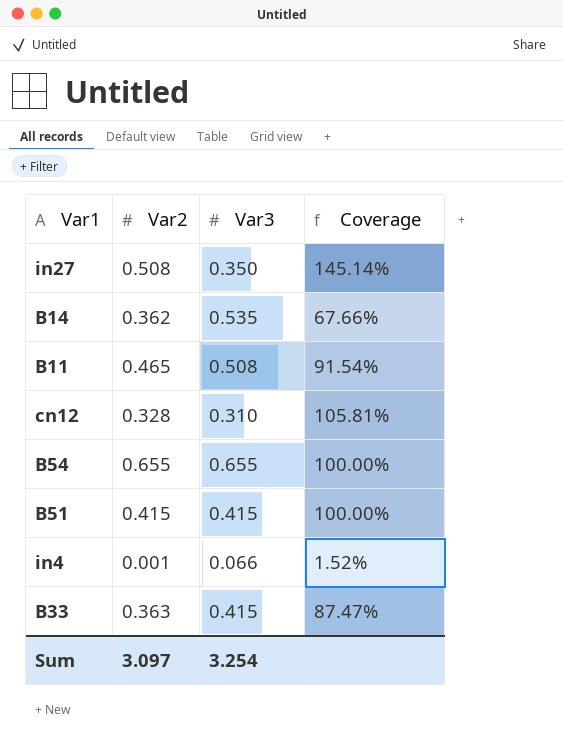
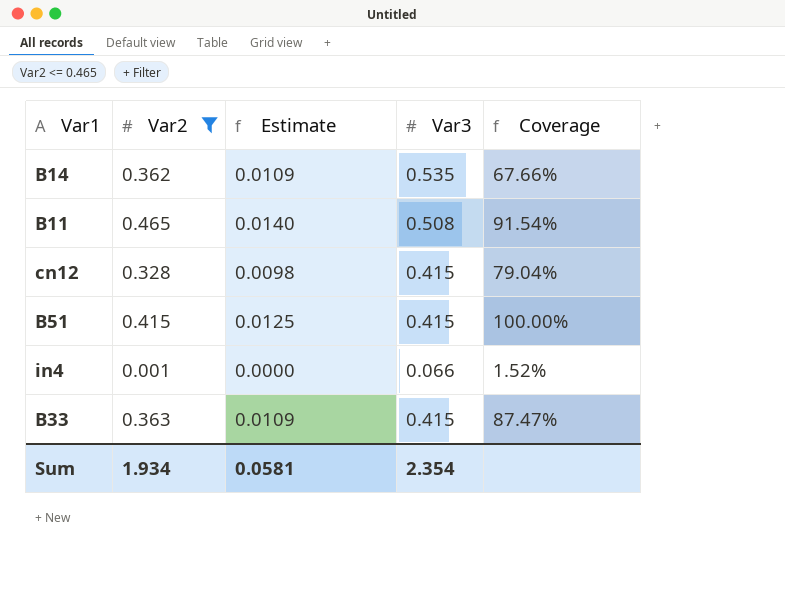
filter: none -> Var2 <= 0.465
column Estimate | formula: none -> [Var2] * 0.03
cn12 | Var3: 0.310 -> 0.415
cn12 | Coverage: 105.81% -> 79.04%
Sum | Var2: 3.097 -> 1.934
Sum | Var3: 3.254 -> 2.354

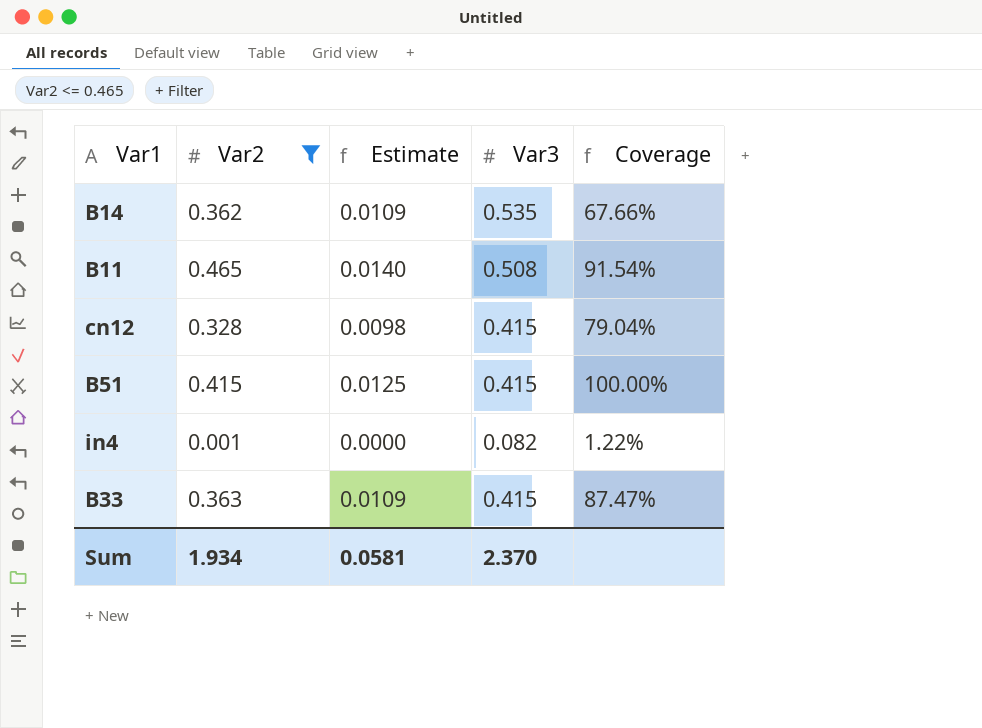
in4 | Var3: 0.066 -> 0.082
in4 | Coverage: 1.52% -> 1.22%
Sum | Var3: 2.354 -> 2.370

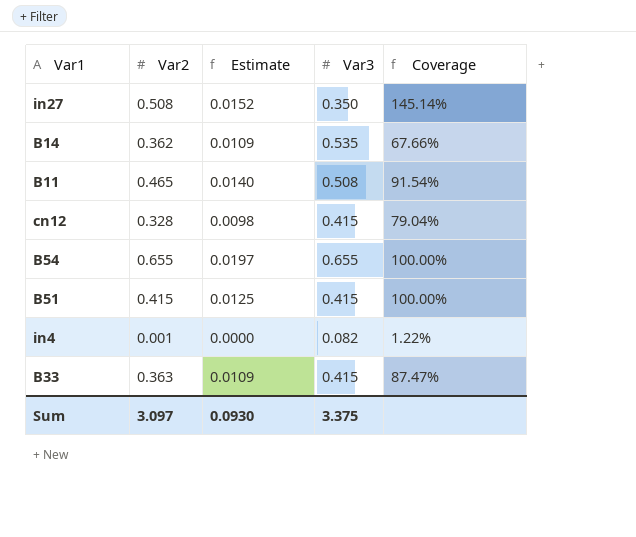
filter: Var2 <= 0.465 -> none
Sum | Var2: 1.934 -> 3.097
Sum | Estimate: 0.0581 -> 0.0930
Sum | Var3: 2.370 -> 3.375

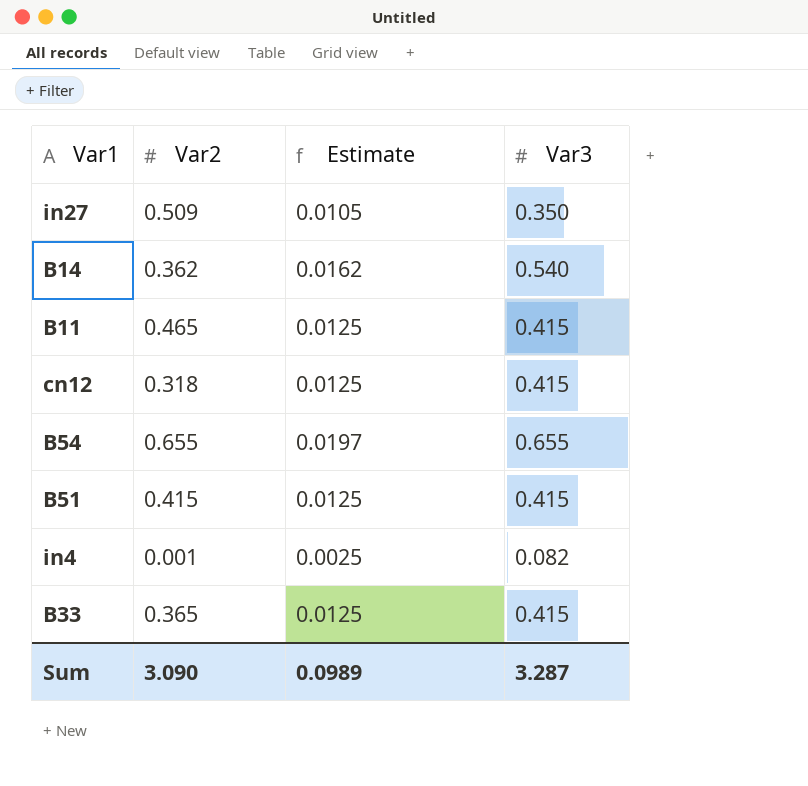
column Coverage | formula: [Var2] / [Var3] -> none
column Estimate | formula: [Var2] * 0.03 -> [Var3] * 0.03
in27 | Var2: 0.508 -> 0.509
B14 | Var3: 0.535 -> 0.540
B11 | Var3: 0.508 -> 0.415
cn12 | Var2: 0.328 -> 0.318
B33 | Var2: 0.363 -> 0.365
Sum | Var2: 3.097 -> 3.090
Sum | Estimate: 0.0930 -> 0.0989
Sum | Var3: 3.375 -> 3.287

